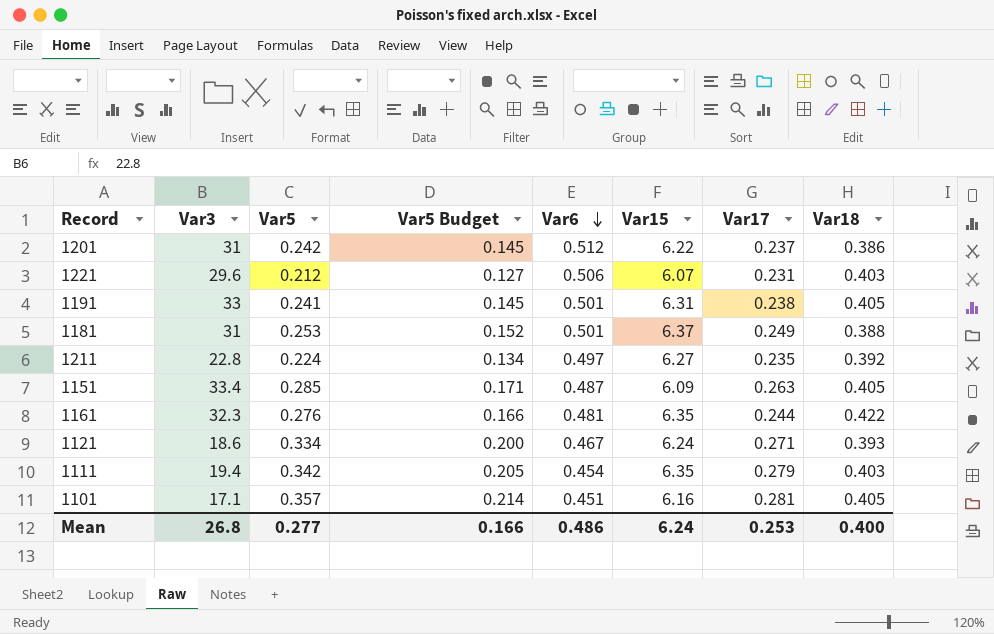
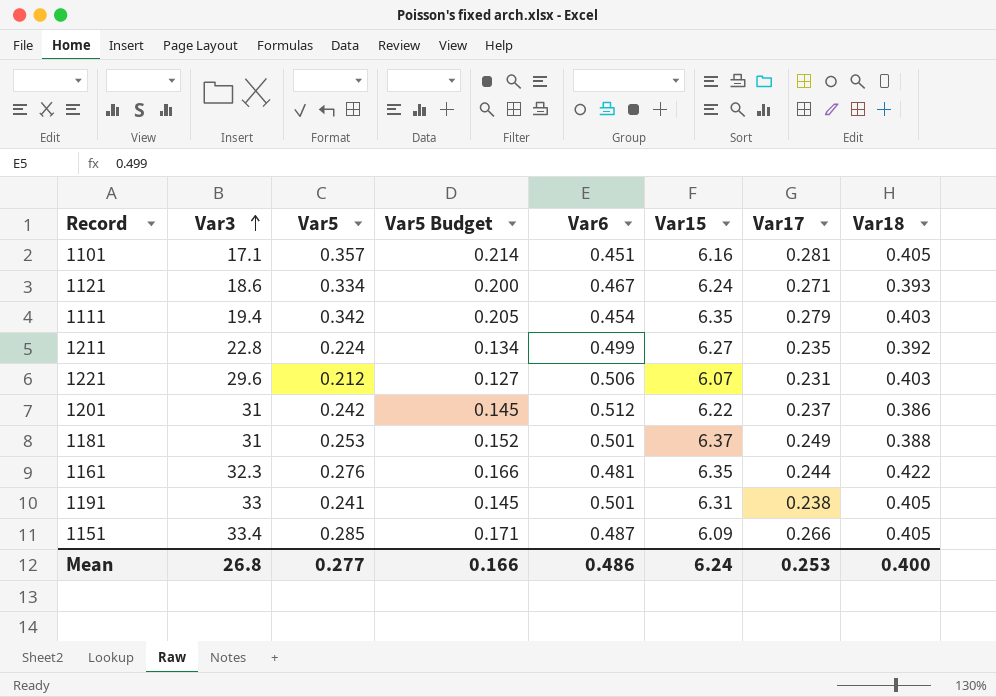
row order: Var6 descending -> Var3 ascending
1211 | Var6: 0.497 -> 0.499
1151 | Var17: 0.263 -> 0.266

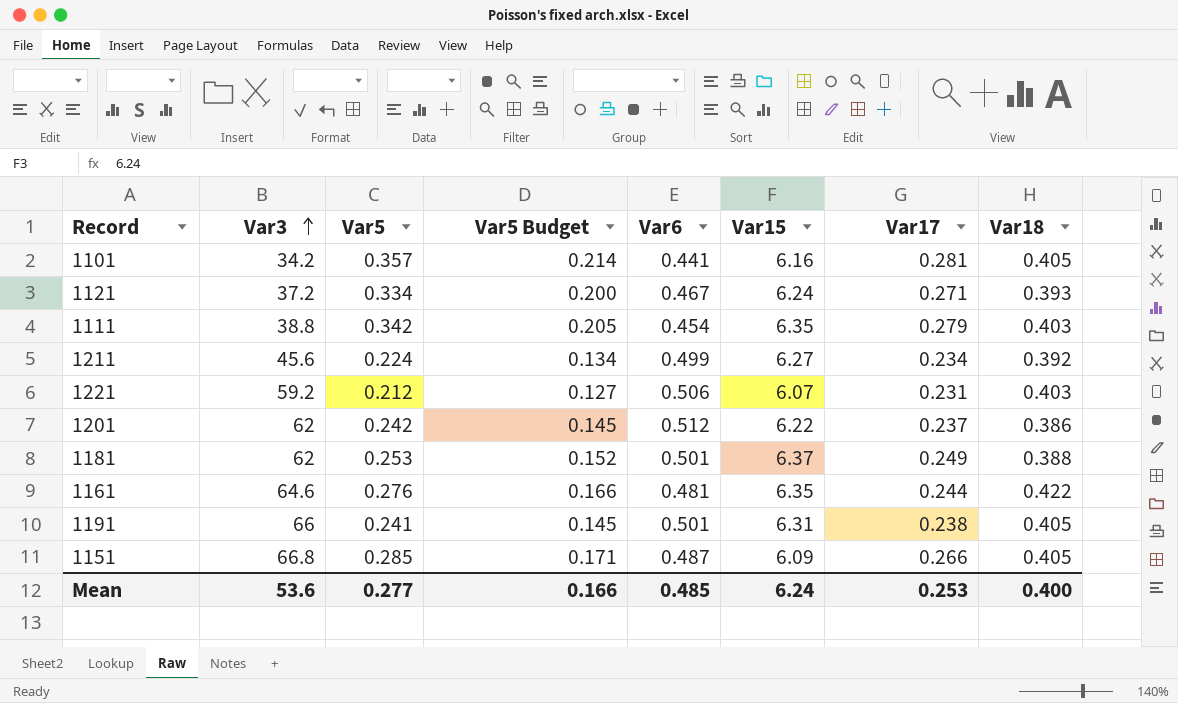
1101 | Var3: 17.1 -> 34.2
1101 | Var6: 0.451 -> 0.441
1121 | Var3: 18.6 -> 37.2
1111 | Var3: 19.4 -> 38.8
1211 | Var3: 22.8 -> 45.6
1211 | Var17: 0.235 -> 0.234
1221 | Var3: 29.6 -> 59.2
1201 | Var3: 31 -> 62
1181 | Var3: 31 -> 62
1161 | Var3: 32.3 -> 64.6
1191 | Var3: 33 -> 66
1151 | Var3: 33.4 -> 66.8
Mean | Var3: 26.8 -> 53.6
Mean | Var6: 0.486 -> 0.485

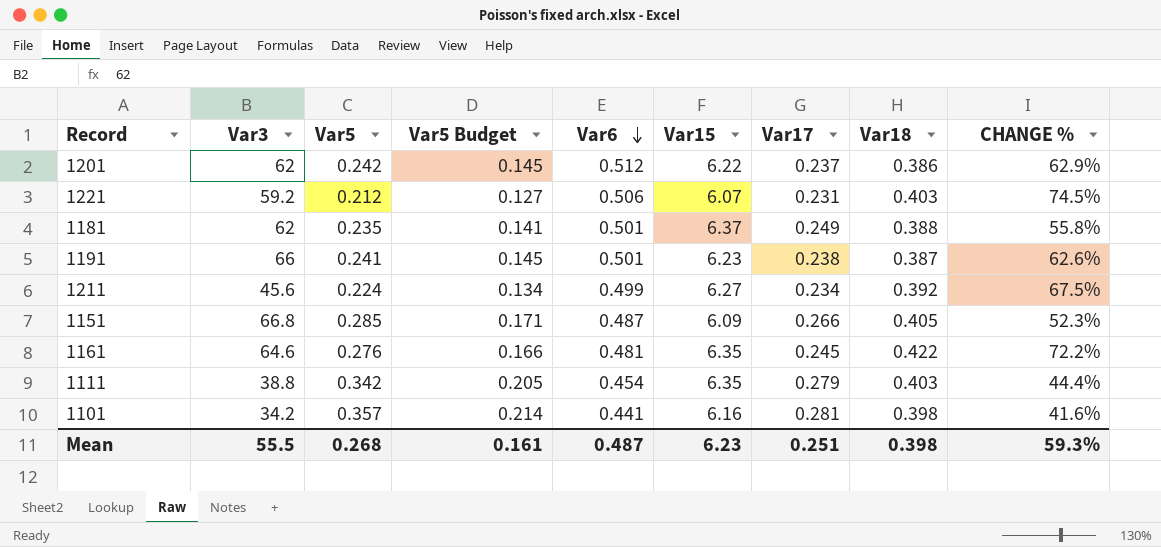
row order: Var3 ascending -> Var6 descending
column CHANGE % | formula: none -> ([Var18] - [Var17]) / [Var17]
row 1121: 37.2 | 0.334 | 0.200 | 0.467 | 6.24 | 0.271 | 0.393 -> none
1181 | Var5: 0.253 -> 0.235
1181 | Var5 Budget: 0.152 -> 0.141
1191 | Var15: 6.31 -> 6.23
1191 | Var18: 0.405 -> 0.387
1161 | Var17: 0.244 -> 0.245
1101 | Var18: 0.405 -> 0.398
Mean | Var3: 53.6 -> 55.5
Mean | Var5: 0.277 -> 0.268
Mean | Var5 Budget: 0.166 -> 0.161
Mean | Var6: 0.485 -> 0.487
Mean | Var15: 6.24 -> 6.23
Mean | Var17: 0.253 -> 0.251
Mean | Var18: 0.400 -> 0.398

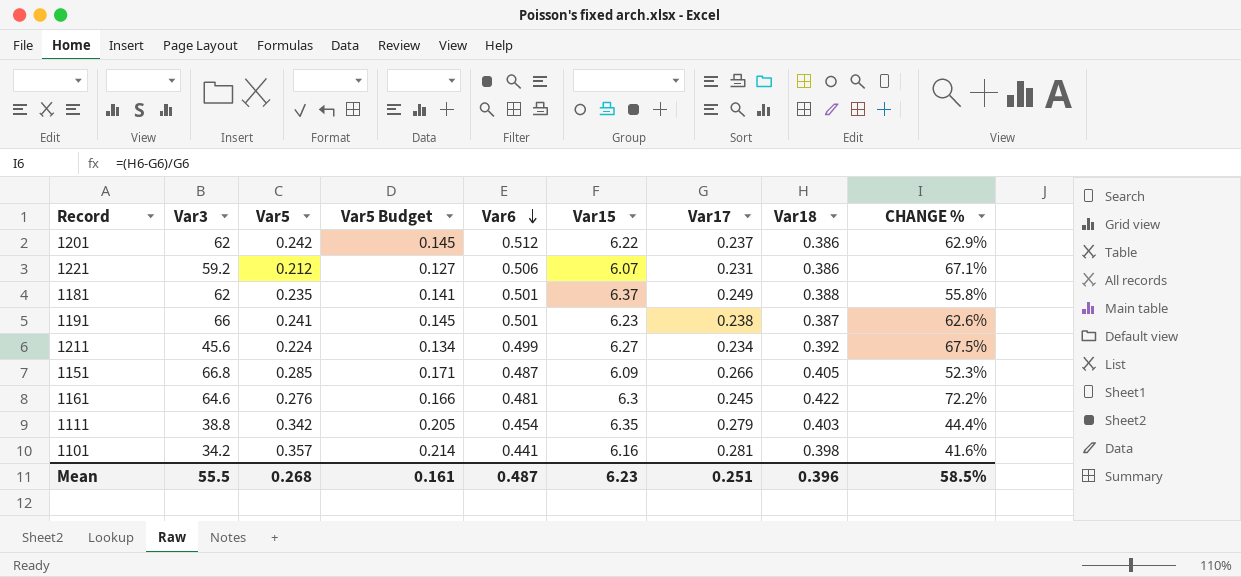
1221 | Var18: 0.403 -> 0.386
1221 | CHANGE %: 74.5% -> 67.1%
1161 | Var15: 6.35 -> 6.3
Mean | Var18: 0.398 -> 0.396
Mean | CHANGE %: 59.3% -> 58.5%

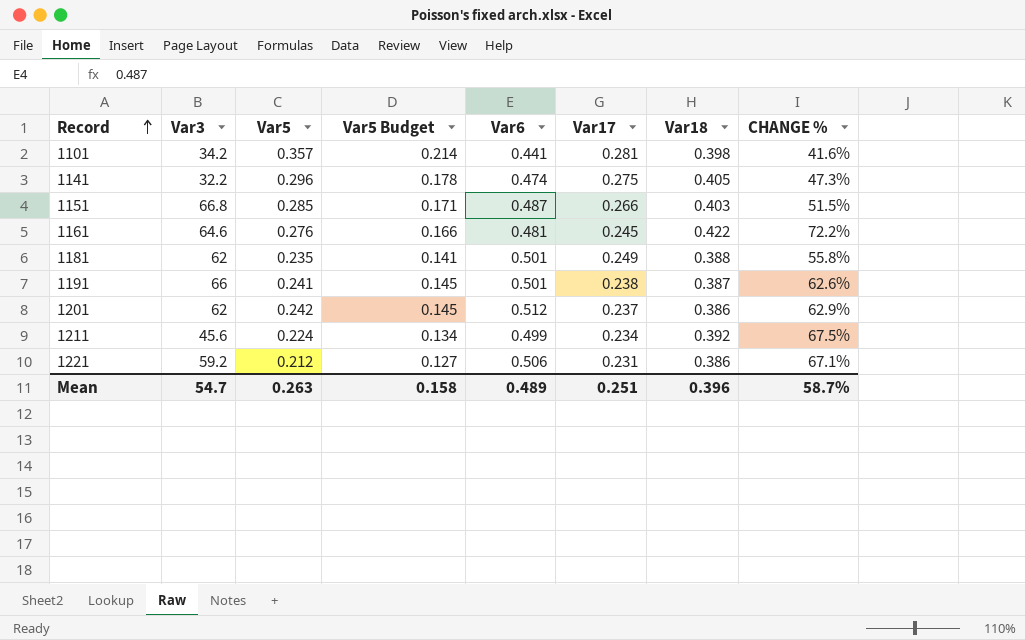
row order: Var6 descending -> Record ascending
column Var15 | position: 6 -> none
row 1111: 38.8 | 0.342 | 0.205 | 0.454 | 6.35 | 0.279 | 0.403 | 44.4% -> none
row 1141: none -> 32.2 | 0.296 | 0.178 | 0.474 | 0.275 | 0.405 | 47.3%
1151 | Var18: 0.405 -> 0.403
1151 | CHANGE %: 52.3% -> 51.5%
Mean | Var3: 55.5 -> 54.7
Mean | Var5: 0.268 -> 0.263
Mean | Var5 Budget: 0.161 -> 0.158
Mean | Var6: 0.487 -> 0.489
Mean | CHANGE %: 58.5% -> 58.7%

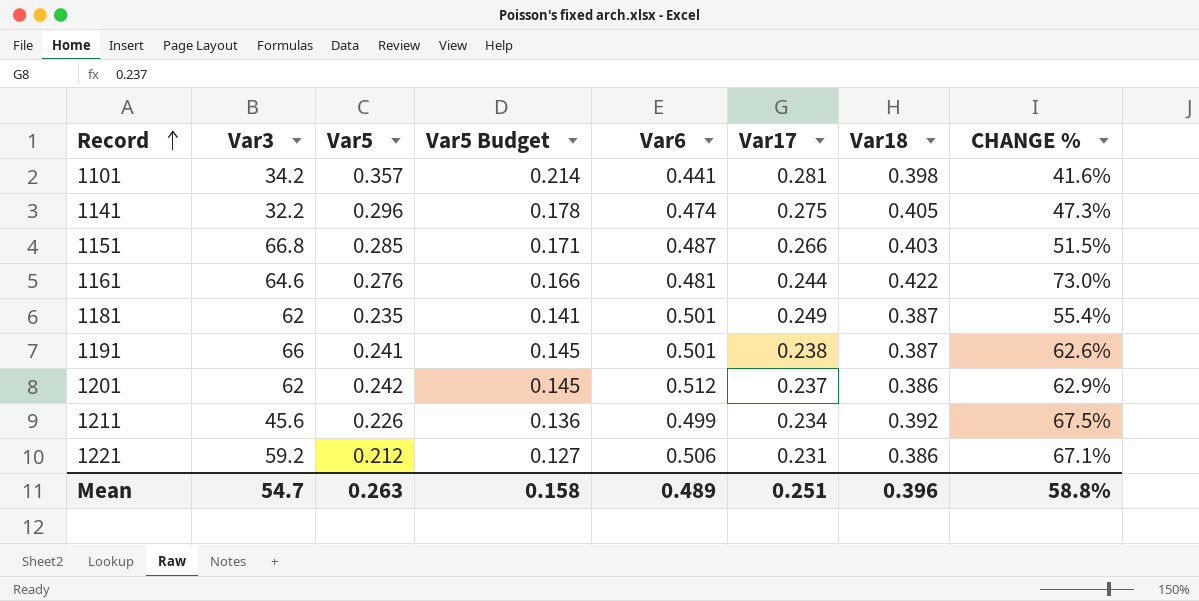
1161 | Var17: 0.245 -> 0.244
1161 | CHANGE %: 72.2% -> 73.0%
1181 | Var18: 0.388 -> 0.387
1181 | CHANGE %: 55.8% -> 55.4%
1211 | Var5: 0.224 -> 0.226
1211 | Var5 Budget: 0.134 -> 0.136
Mean | CHANGE %: 58.7% -> 58.8%

